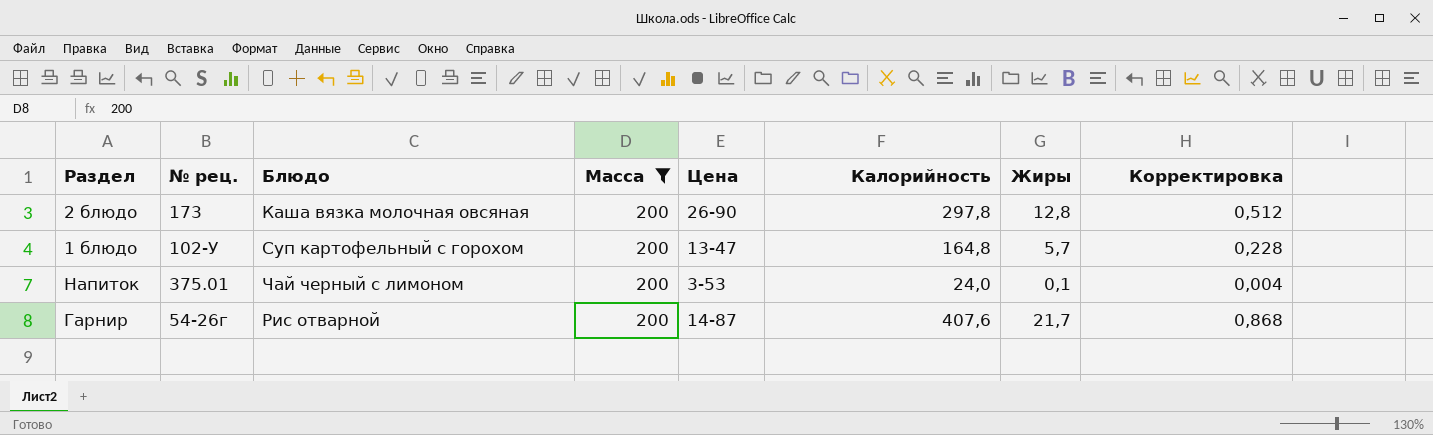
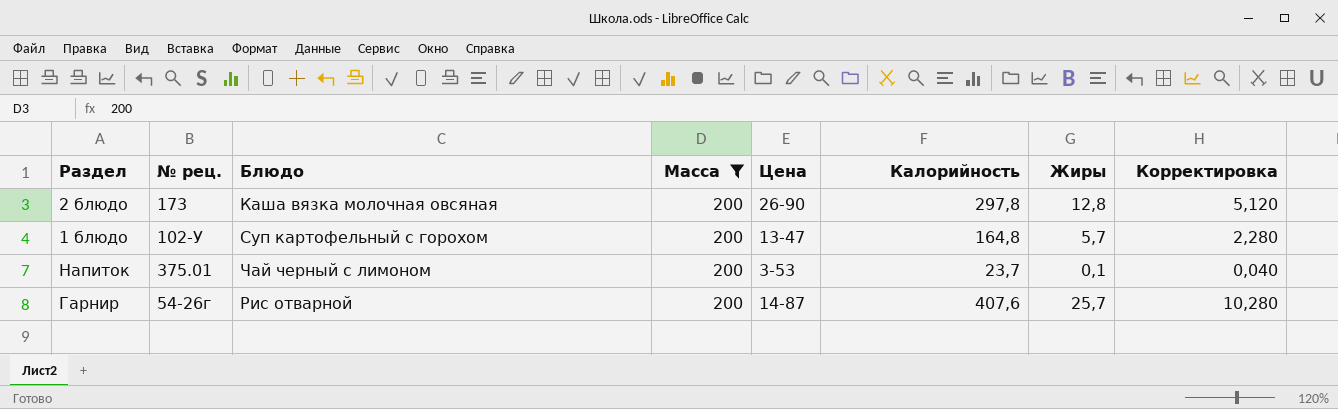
column Корректировка | formula: [Жиры] * 0,04 -> [Жиры] * 0,4
Напиток | Калорийность: 24,0 -> 23,7
Гарнир | Жиры: 21,7 -> 25,7

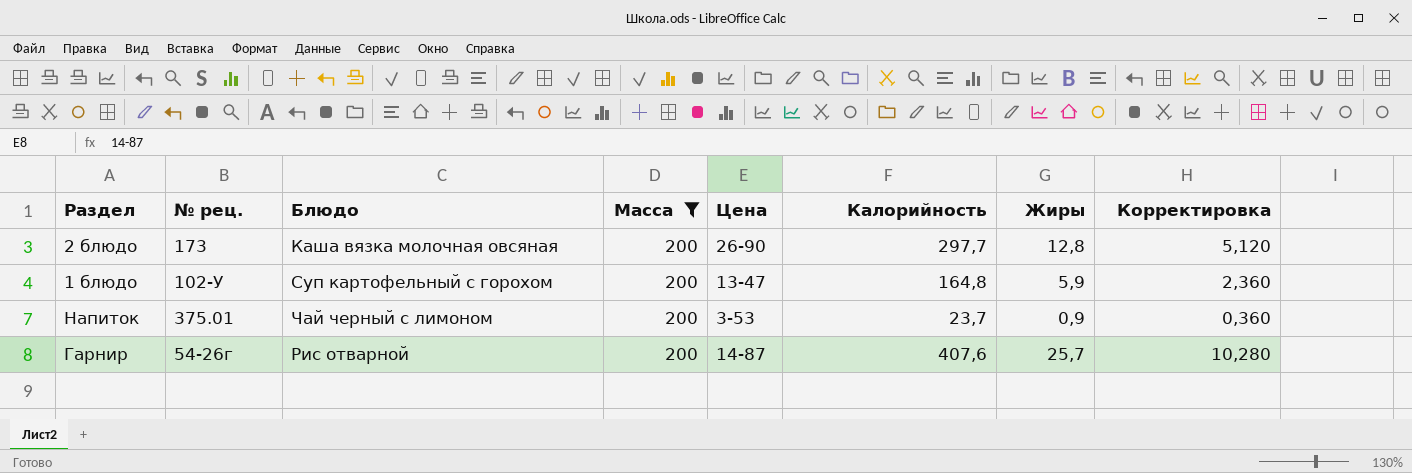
2 блюдо | Калорийность: 297,8 -> 297,7
1 блюдо | Жиры: 5,7 -> 5,9
1 блюдо | Корректировка: 2,280 -> 2,360
Напиток | Жиры: 0,1 -> 0,9
Напиток | Корректировка: 0,040 -> 0,360

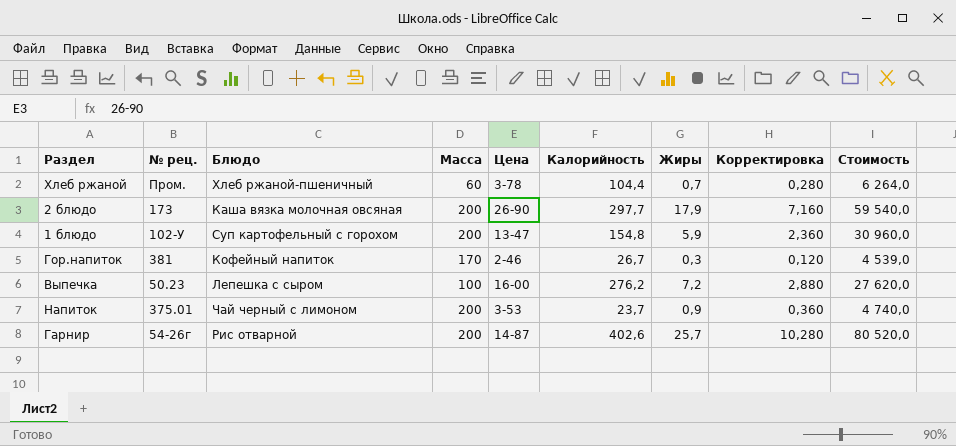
filter: Масса = 200 -> none
column Стоимость | formula: none -> [Масса] * [Калорийность]
2 блюдо | Жиры: 12,8 -> 17,9
2 блюдо | Корректировка: 5,120 -> 7,160
1 блюдо | Калорийность: 164,8 -> 154,8
Гарнир | Калорийность: 407,6 -> 402,6

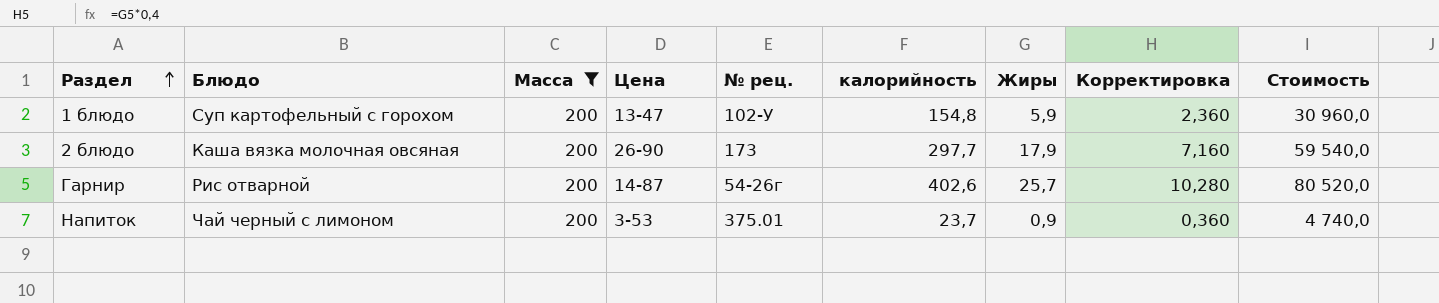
filter: none -> Масса = 200
row order: none -> Раздел ascending
column № рец. | position: 2 -> 5
column name: Калорийность -> калорийность

